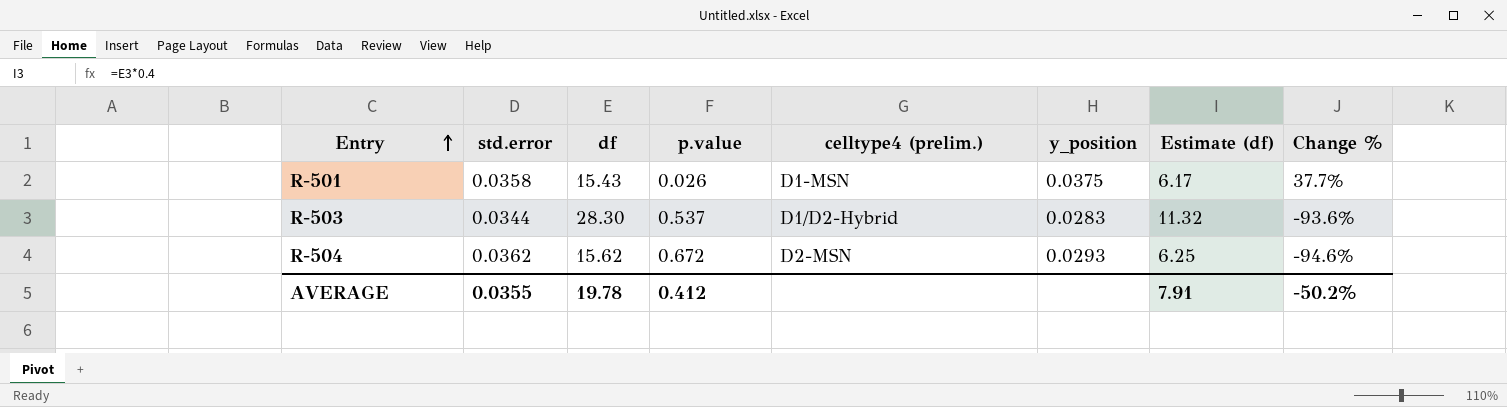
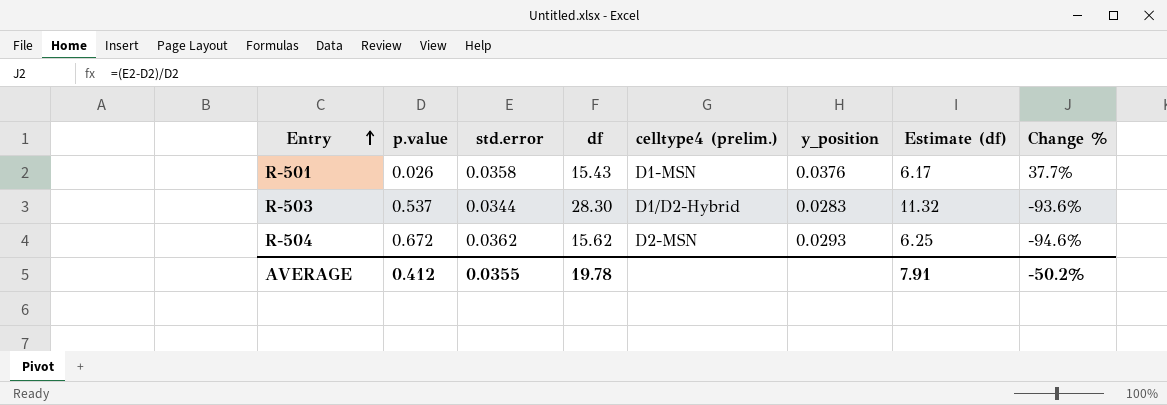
column p.value | position: 4 -> 2
R-501 | y_position: 0.0375 -> 0.0376

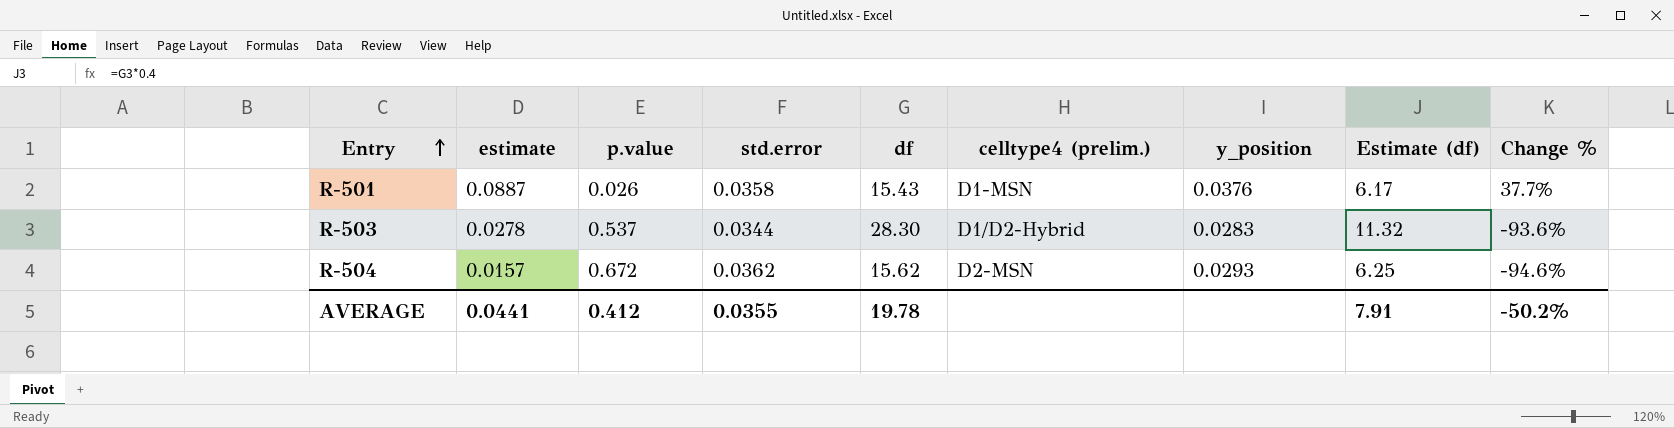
column estimate | position: none -> 2

